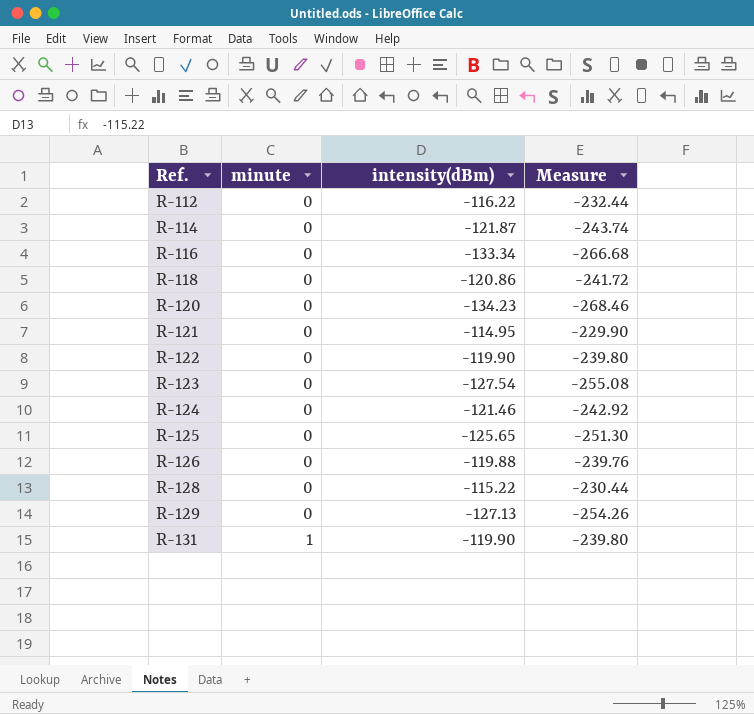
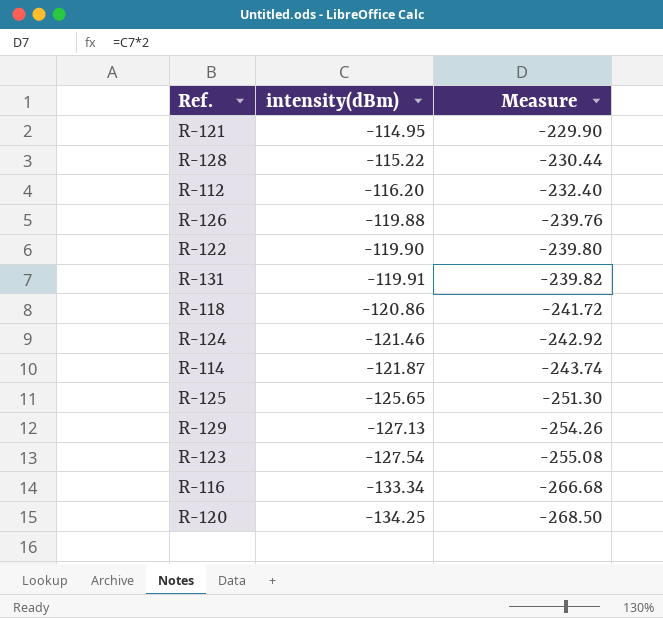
row order: Ref. ascending -> intensity(dBm) descending
column minute | position: 2 -> none
R-112 | intensity(dBm): -116.22 -> -116.20
R-112 | Measure: -232.44 -> -232.40
R-131 | intensity(dBm): -119.90 -> -119.91
R-131 | Measure: -239.80 -> -239.82
R-120 | intensity(dBm): -134.23 -> -134.25
R-120 | Measure: -268.46 -> -268.50

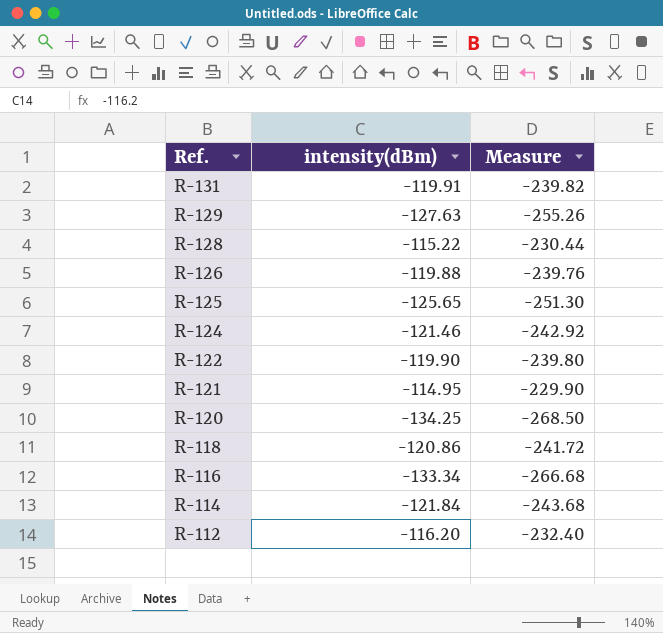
row order: intensity(dBm) descending -> Ref. descending
row R-123: -127.54 | -255.08 -> none
R-129 | intensity(dBm): -127.13 -> -127.63
R-129 | Measure: -254.26 -> -255.26
R-114 | intensity(dBm): -121.87 -> -121.84
R-114 | Measure: -243.74 -> -243.68

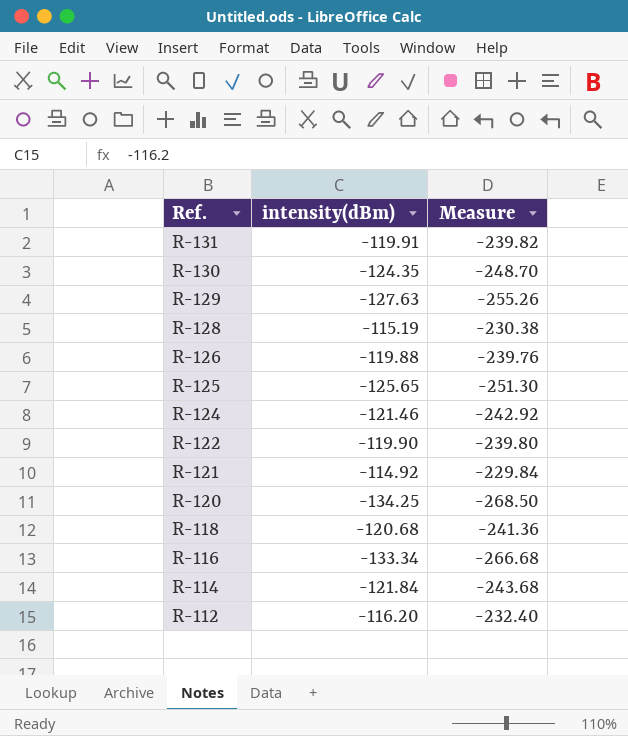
row R-130: none -> -124.35 | -248.70
R-128 | intensity(dBm): -115.22 -> -115.19
R-128 | Measure: -230.44 -> -230.38
R-121 | intensity(dBm): -114.95 -> -114.92
R-121 | Measure: -229.90 -> -229.84
R-118 | intensity(dBm): -120.86 -> -120.68
R-118 | Measure: -241.72 -> -241.36

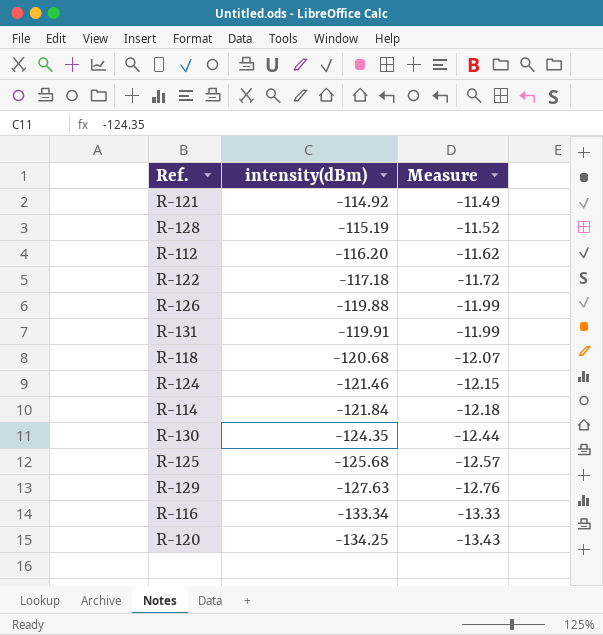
row order: Ref. descending -> intensity(dBm) descending
column Measure | formula: [intensity(dBm)] * 2 -> [intensity(dBm)] * 0.1
R-122 | intensity(dBm): -119.90 -> -117.18
R-125 | intensity(dBm): -125.65 -> -125.68

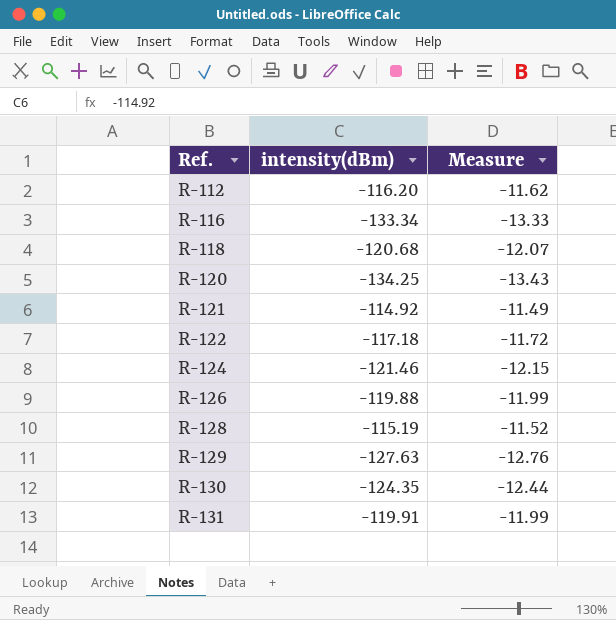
row order: intensity(dBm) descending -> Ref. ascending
row R-114: -121.84 | -12.18 -> none
row R-125: -125.68 | -12.57 -> none

